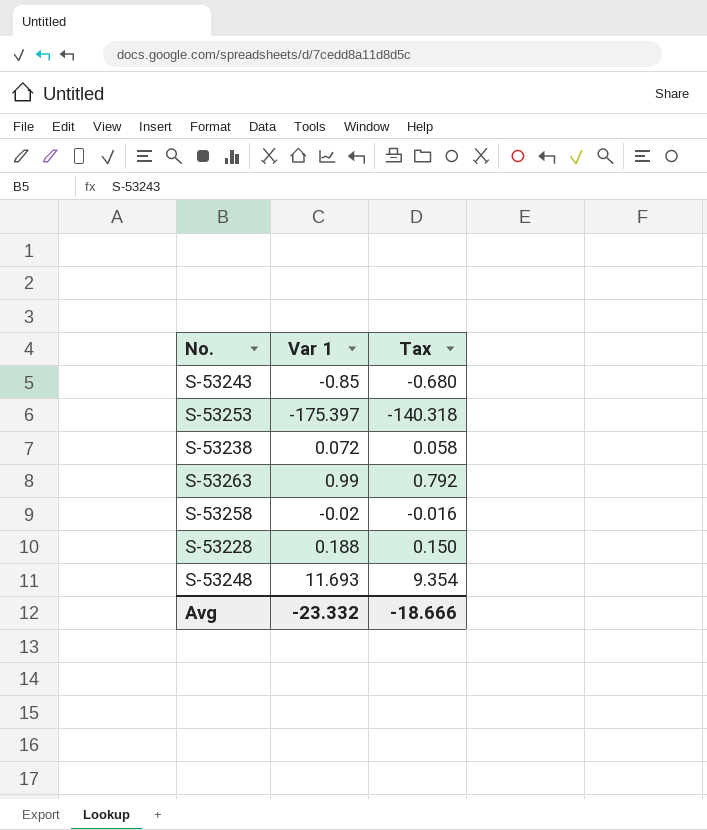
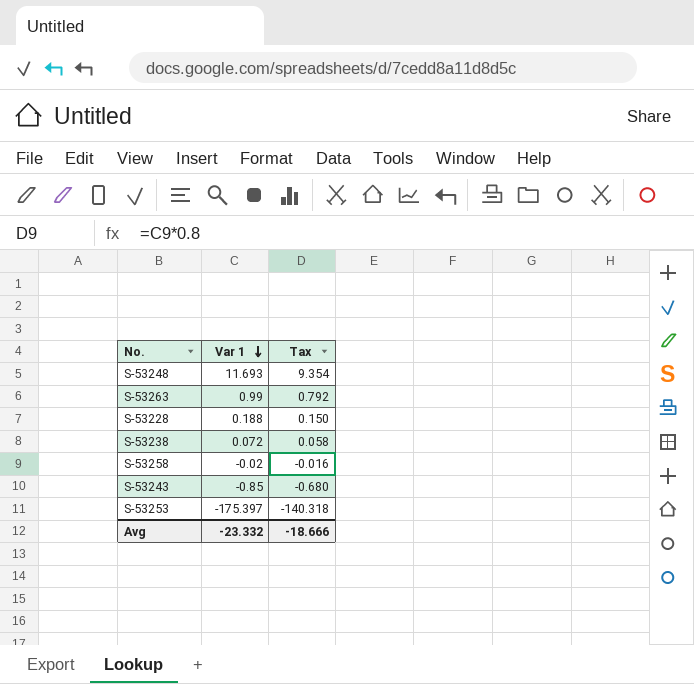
row order: none -> Var 1 descending

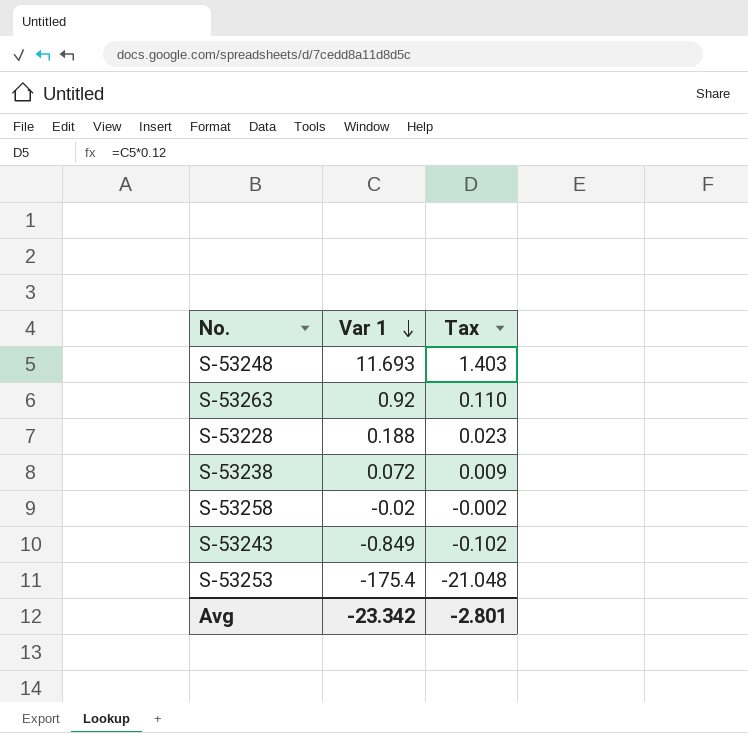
column Tax | formula: [Var 1] * 0.8 -> [Var 1] * 0.12
S-53263 | Var 1: 0.99 -> 0.92
S-53243 | Var 1: -0.85 -> -0.849
S-53253 | Var 1: -175.397 -> -175.4
Avg | Var 1: -23.332 -> -23.342
Avg | Tax: -18.666 -> -2.801

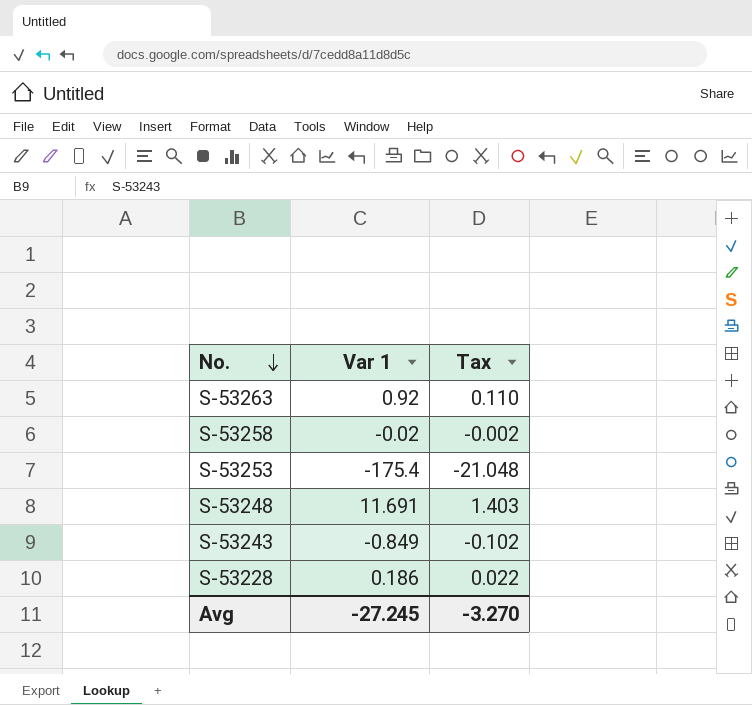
row order: Var 1 descending -> No. descending
row S-53238: 0.072 | 0.009 -> none
S-53248 | Var 1: 11.693 -> 11.691
S-53228 | Var 1: 0.188 -> 0.186
S-53228 | Tax: 0.023 -> 0.022
Avg | Var 1: -23.342 -> -27.245
Avg | Tax: -2.801 -> -3.270

